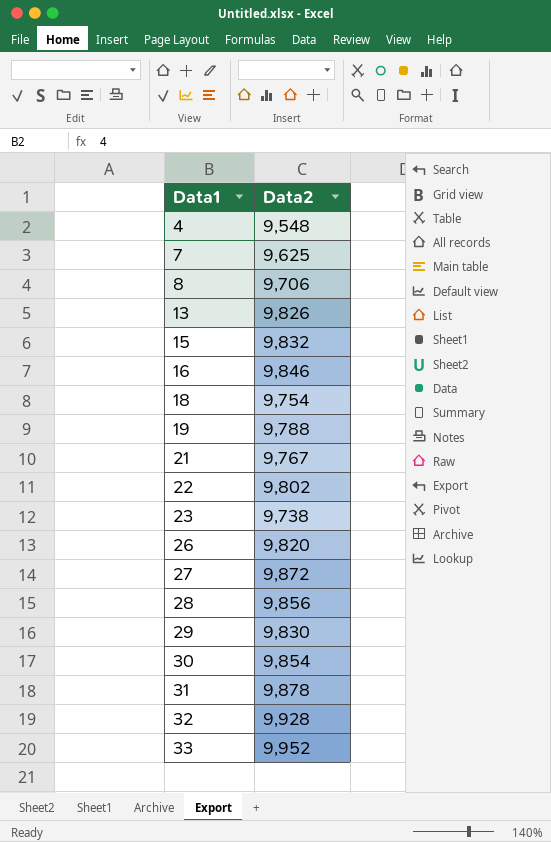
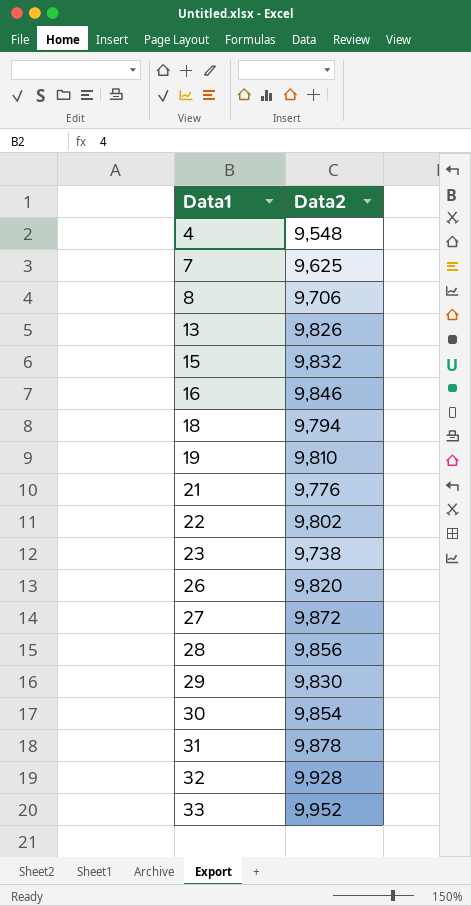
18 | Data2: 9,754 -> 9,794
19 | Data2: 9,788 -> 9,810
21 | Data2: 9,767 -> 9,776

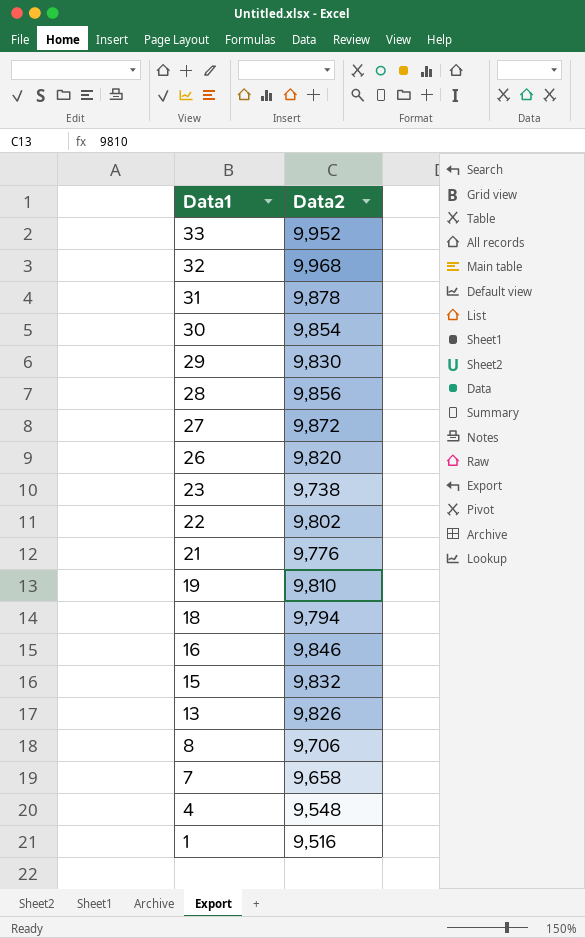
row order: Data1 ascending -> Data1 descending
32 | Data2: 9,928 -> 9,968
7 | Data2: 9,625 -> 9,658
row 1: none -> 9,516

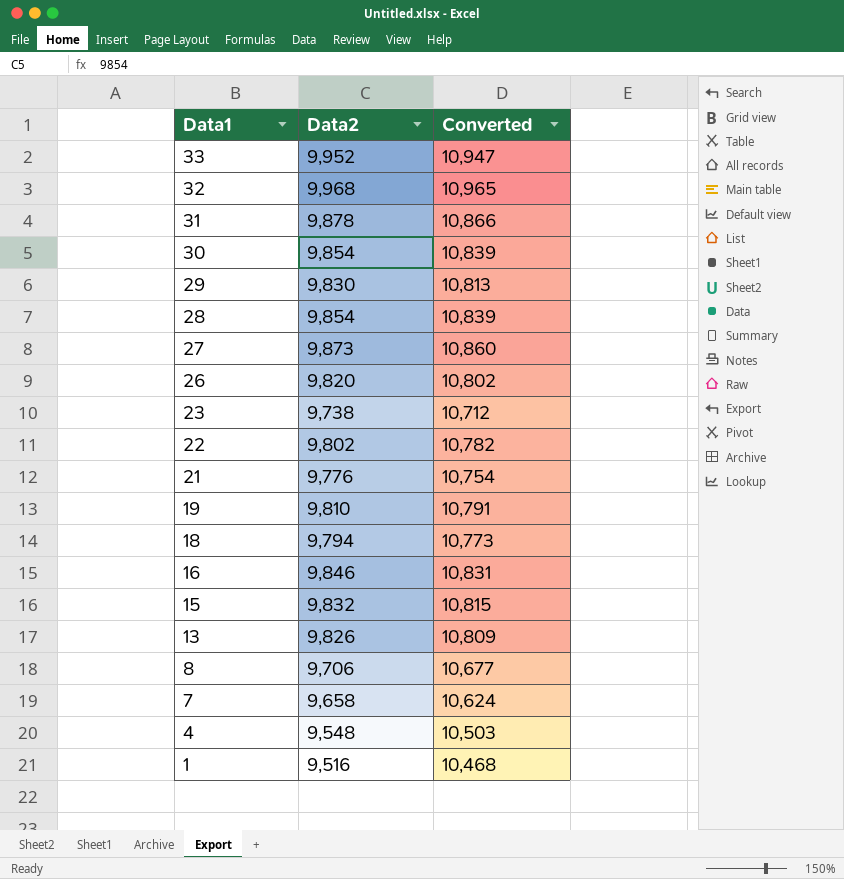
column Converted | formula: none -> [Data2] * 1.1
28 | Data2: 9,856 -> 9,854
27 | Data2: 9,872 -> 9,873

